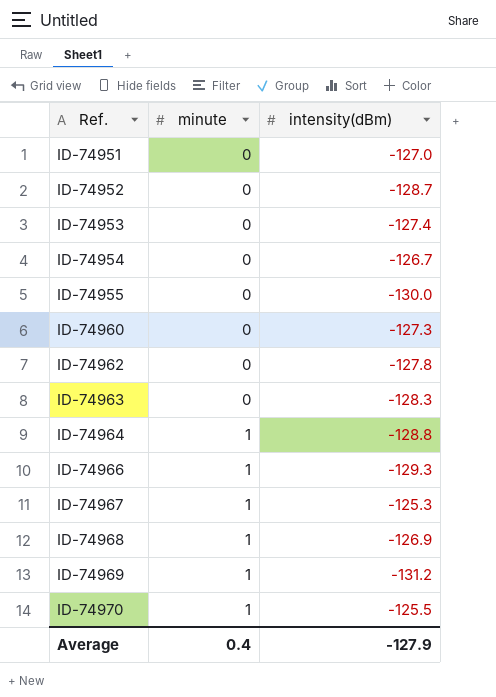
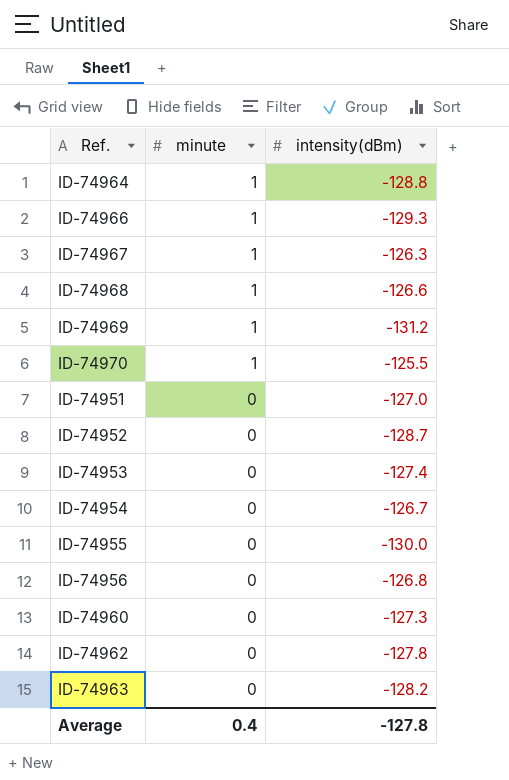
row order: Ref. ascending -> minute descending
ID-74967 | intensity(dBm): -125.3 -> -126.3
ID-74968 | intensity(dBm): -126.9 -> -126.6
row ID-74956: none -> 0 | -126.8
ID-74963 | intensity(dBm): -128.3 -> -128.2
Average | intensity(dBm): -127.9 -> -127.8

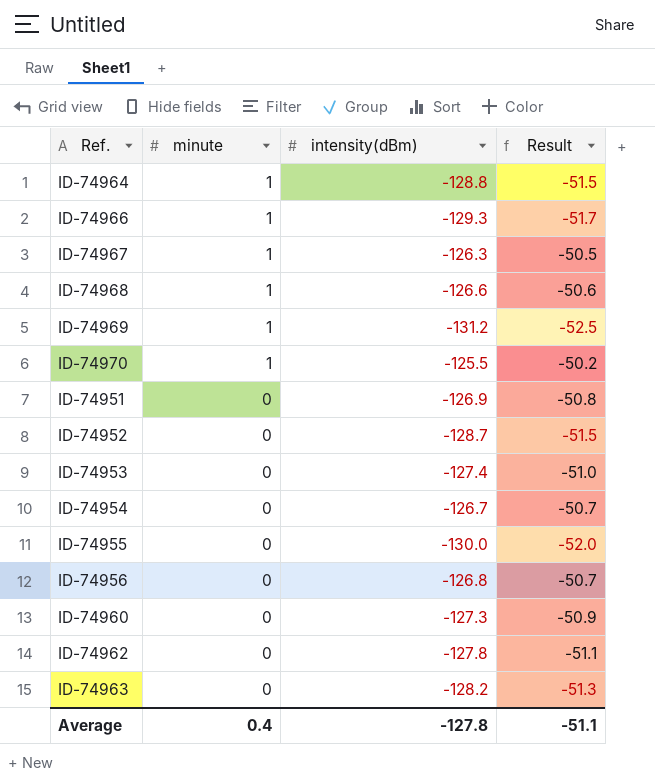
column Result | formula: none -> [intensity(dBm)] * 0.4
ID-74951 | intensity(dBm): -127.0 -> -126.9

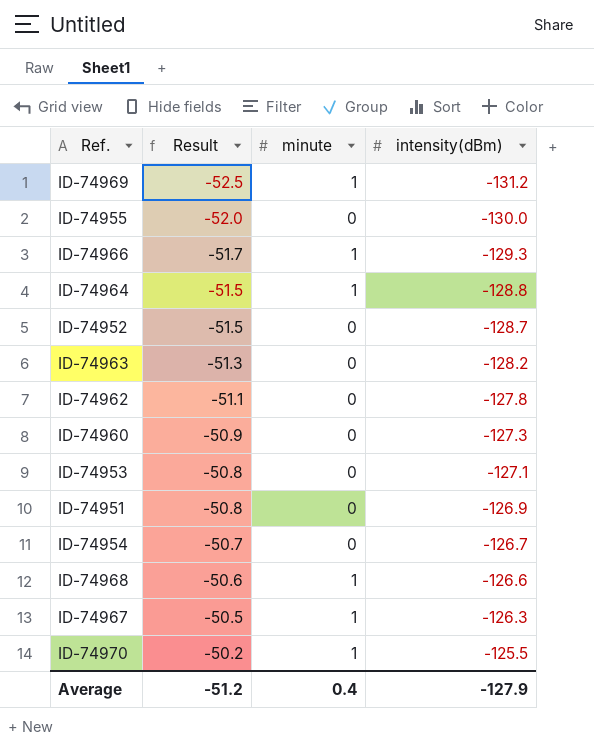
row order: minute descending -> Result ascending
column Result | position: 4 -> 2
row ID-74956: 0 | -126.8 | -50.7 -> none
ID-74953 | Result: -51.0 -> -50.8
ID-74953 | intensity(dBm): -127.4 -> -127.1
Average | Result: -51.1 -> -51.2
Average | intensity(dBm): -127.8 -> -127.9

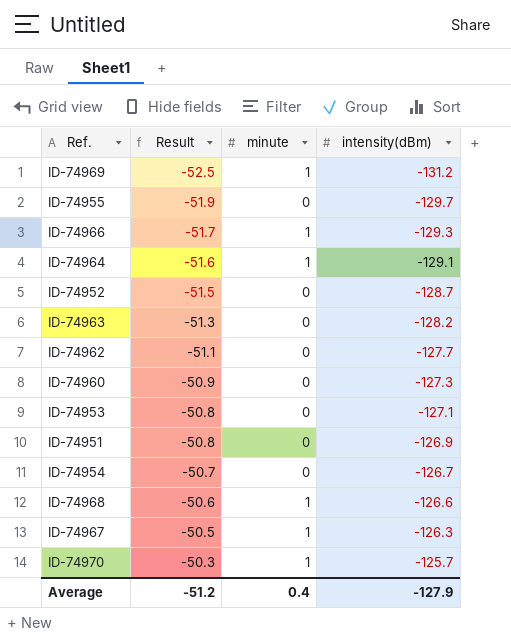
ID-74955 | Result: -52.0 -> -51.9
ID-74955 | intensity(dBm): -130.0 -> -129.7
ID-74964 | Result: -51.5 -> -51.6
ID-74964 | intensity(dBm): -128.8 -> -129.1
ID-74962 | intensity(dBm): -127.8 -> -127.7
ID-74970 | Result: -50.2 -> -50.3
ID-74970 | intensity(dBm): -125.5 -> -125.7

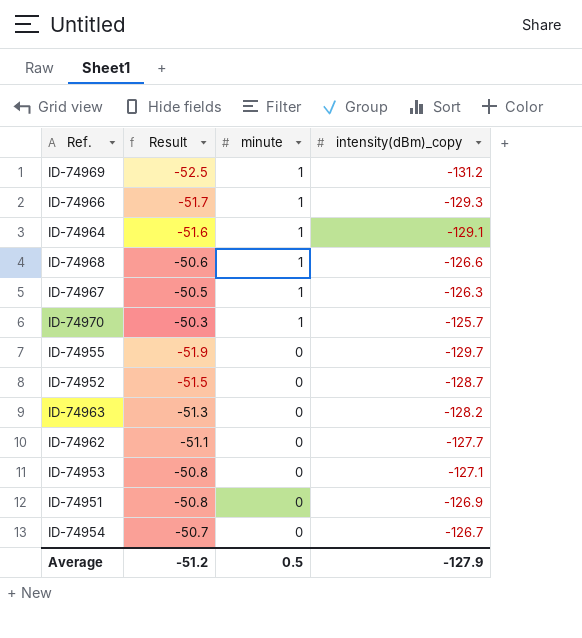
row order: Result ascending -> minute descending
column name: intensity(dBm) -> intensity(dBm)_copy
row ID-74960: -50.9 | 0 | -127.3 -> none
Average | minute: 0.4 -> 0.5

